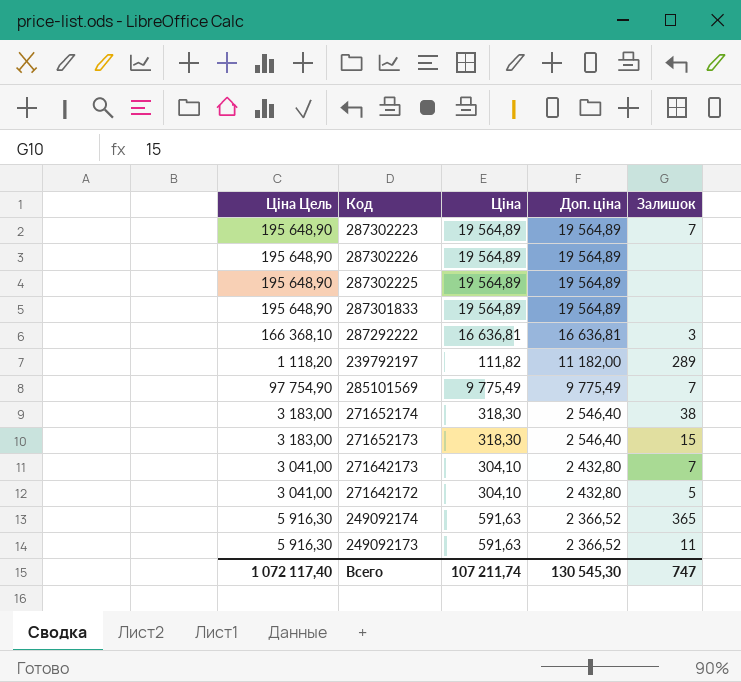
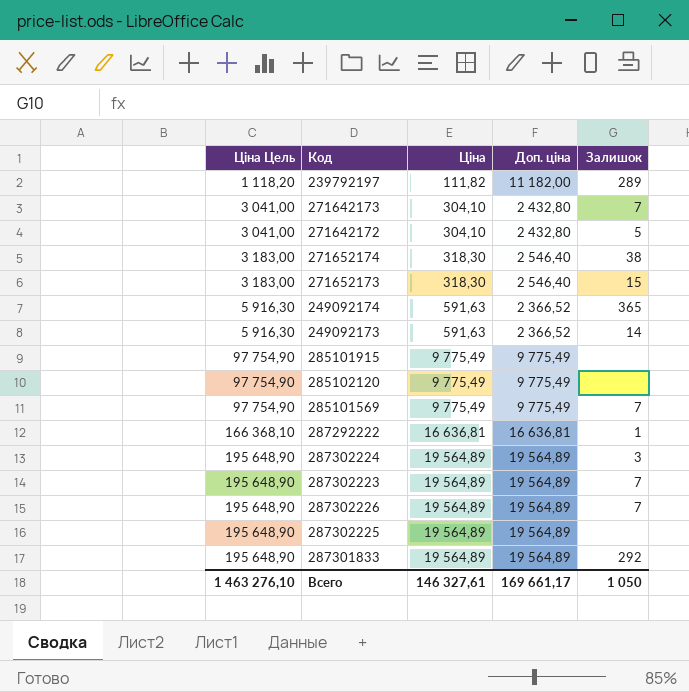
row order: Доп. ціна descending -> Ціна Цель ascending
249092173 | Залишок: 11 -> 14
row 285101915: none -> 97 754,90 | 9 775,49 | 9 775,49 | none
row 285102120: none -> 97 754,90 | 9 775,49 | 9 775,49 | none
287292222 | Залишок: 3 -> 1
row 287302224: none -> 195 648,90 | 19 564,89 | 19 564,89 | 3
287302226 | Залишок: none -> 7
287301833 | Залишок: none -> 292
Всего | Ціна Цель: 1 072 117,40 -> 1 463 276,10
Всего | Ціна: 107 211,74 -> 146 327,61
Всего | Доп. ціна: 130 545,30 -> 169 661,17
Всего | Залишок: 747 -> 1 050

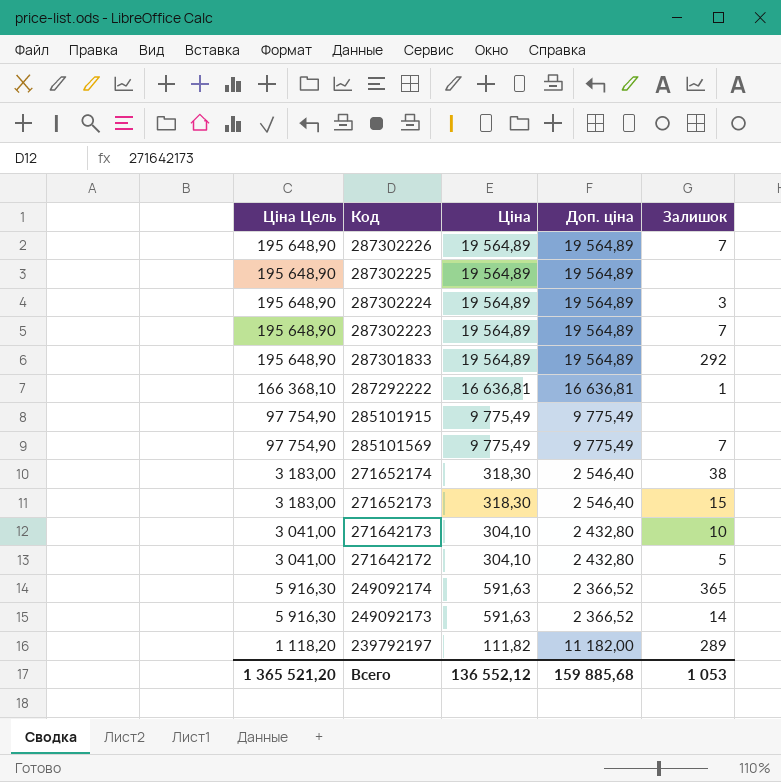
row order: Ціна Цель ascending -> Код descending
row 285102120: 97 754,90 | 9 775,49 | 9 775,49 | none -> none
271642173 | Залишок: 7 -> 10
Всего | Ціна Цель: 1 463 276,10 -> 1 365 521,20
Всего | Ціна: 146 327,61 -> 136 552,12
Всего | Доп. ціна: 169 661,17 -> 159 885,68
Всего | Залишок: 1 050 -> 1 053

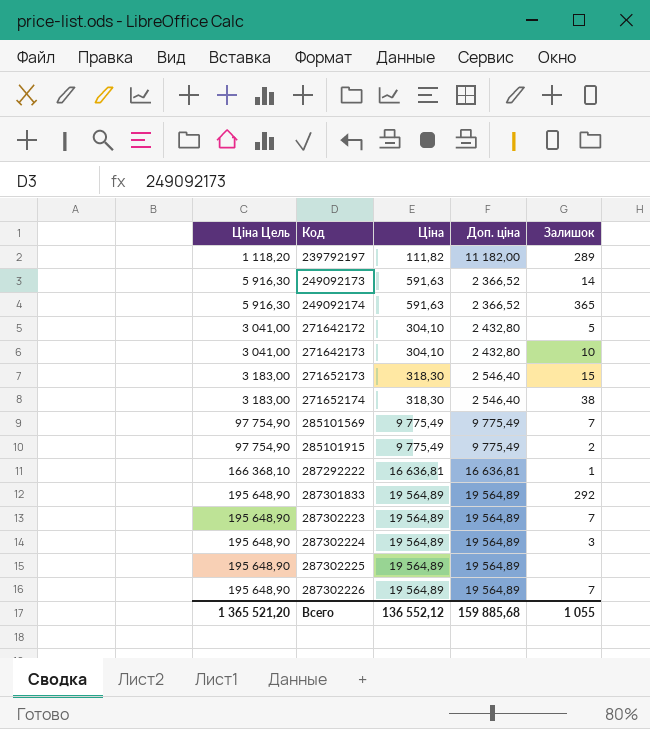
row order: Код descending -> Код ascending
285101915 | Залишок: none -> 2
Всего | Залишок: 1 053 -> 1 055

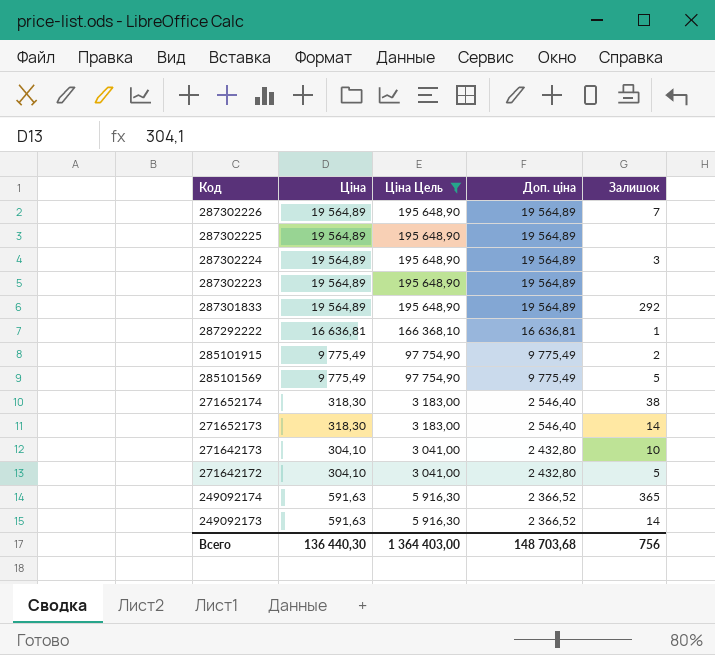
filter: none -> Ціна Цель != 1 118,20
row order: Код ascending -> Код descending
column Ціна Цель | position: 1 -> 3
287302223 | Залишок: 7 -> none
285101569 | Залишок: 7 -> 5
271652173 | Залишок: 15 -> 14
Всего | Ціна: 136 552,12 -> 136 440,30
Всего | Ціна Цель: 1 365 521,20 -> 1 364 403,00
Всего | Доп. ціна: 159 885,68 -> 148 703,68
Всего | Залишок: 1 055 -> 756

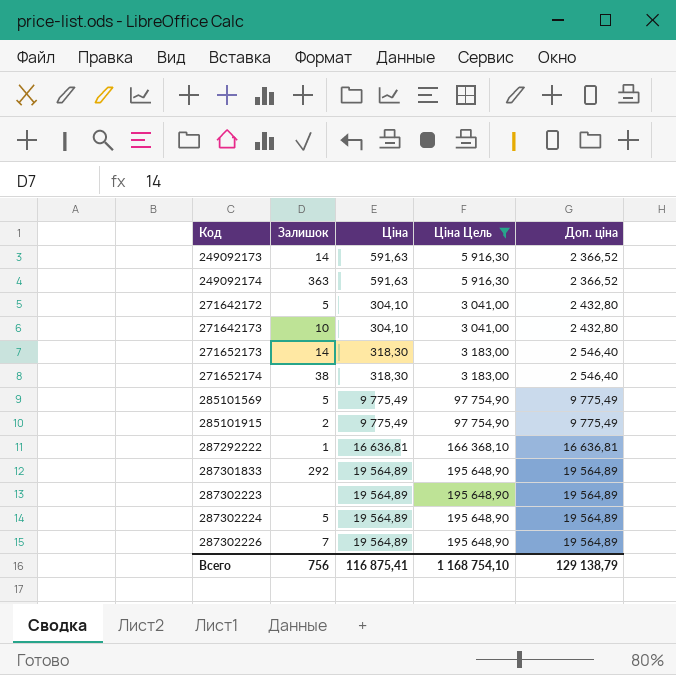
row order: Код descending -> Код ascending
column Залишок | position: 5 -> 2
row 287302225: 19 564,89 | 195 648,90 | 19 564,89 | none -> none
249092174 | Залишок: 365 -> 363
287302224 | Залишок: 3 -> 5
Всего | Ціна: 136 440,30 -> 116 875,41
Всего | Ціна Цель: 1 364 403,00 -> 1 168 754,10
Всего | Доп. ціна: 148 703,68 -> 129 138,79

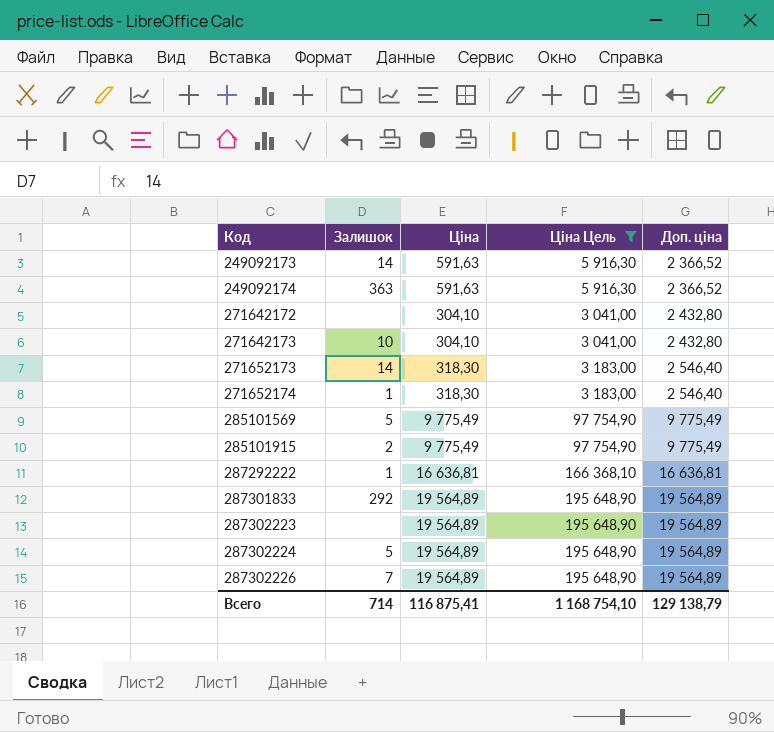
271642172 | Залишок: 5 -> none
271652174 | Залишок: 38 -> 1
Всего | Залишок: 756 -> 714

